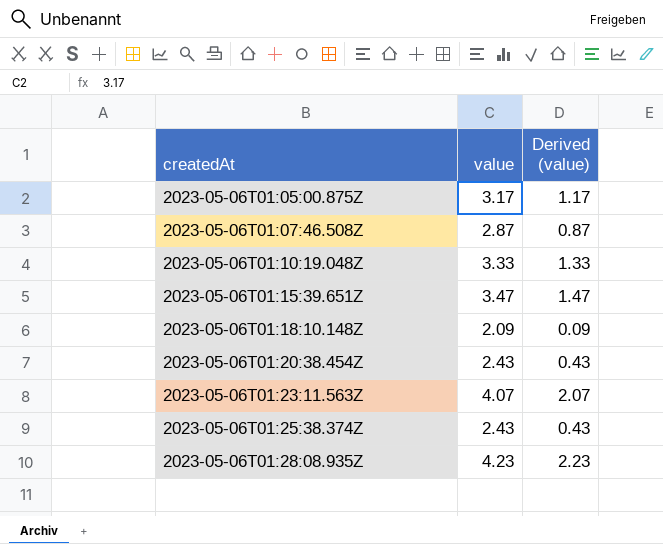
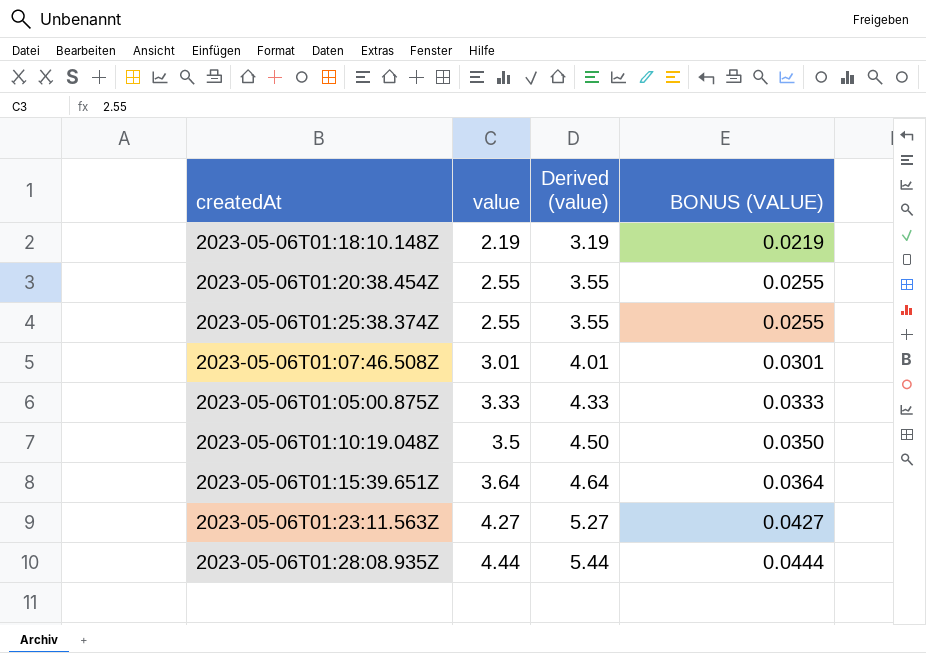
row order: createdAt ascending -> value ascending
column Derived (value) | formula: [value] - 2 -> [value] + 1
column BONUS (VALUE) | formula: none -> [value] * 0.01
2023-05-06T01:18:10.148Z | value: 2.09 -> 2.19
2023-05-06T01:20:38.454Z | value: 2.43 -> 2.55
2023-05-06T01:25:38.374Z | value: 2.43 -> 2.55
2023-05-06T01:07:46.508Z | value: 2.87 -> 3.01
2023-05-06T01:05:00.875Z | value: 3.17 -> 3.33
2023-05-06T01:10:19.048Z | value: 3.33 -> 3.5
2023-05-06T01:15:39.651Z | value: 3.47 -> 3.64
2023-05-06T01:23:11.563Z | value: 4.07 -> 4.27
2023-05-06T01:28:08.935Z | value: 4.23 -> 4.44

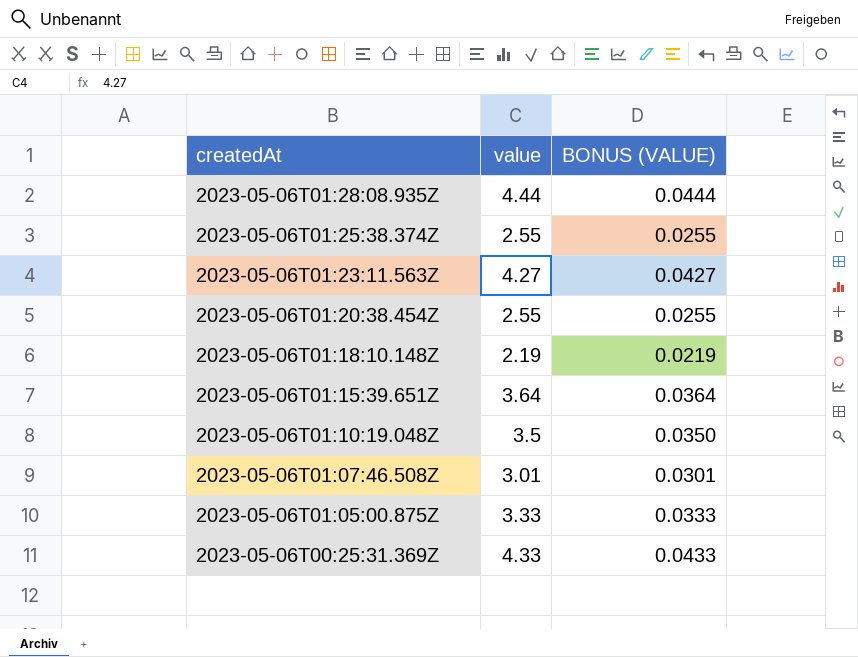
row order: value ascending -> createdAt descending
column Derived (value) | formula: [value] + 1 -> none
row 2023-05-06T00:25:31.369Z: none -> 4.33 | 0.0433

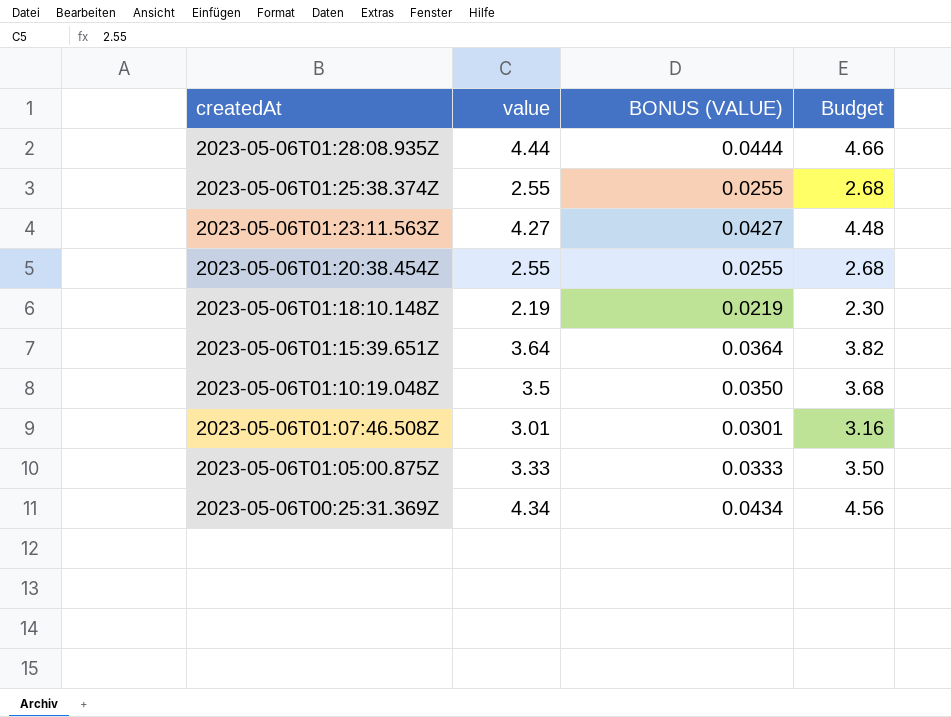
column Budget | formula: none -> [value] * 1.05
2023-05-06T00:25:31.369Z | value: 4.33 -> 4.34
2023-05-06T00:25:31.369Z | BONUS (VALUE): 0.0433 -> 0.0434

